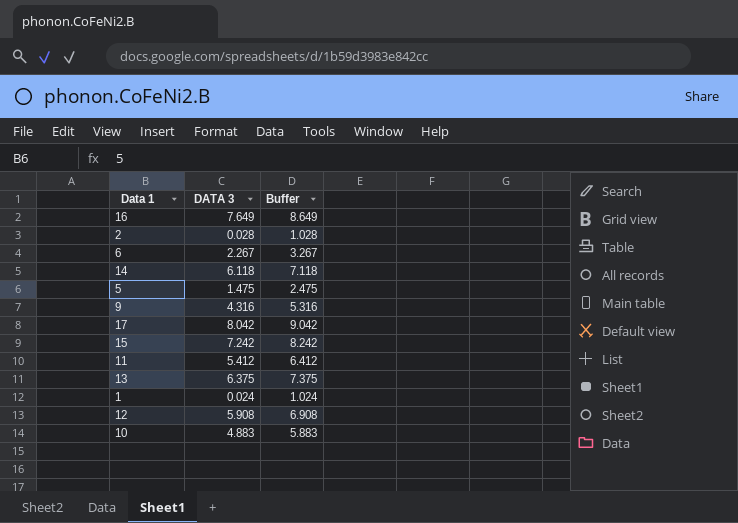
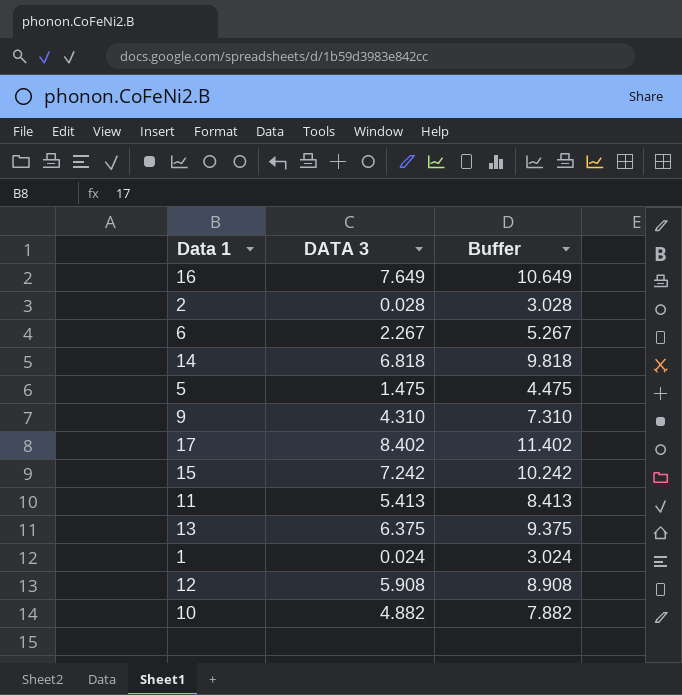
column Buffer | formula: [DATA 3] + 1 -> [DATA 3] + 3
14 | DATA 3: 6.118 -> 6.818
9 | DATA 3: 4.316 -> 4.310
17 | DATA 3: 8.042 -> 8.402
11 | DATA 3: 5.412 -> 5.413
10 | DATA 3: 4.883 -> 4.882

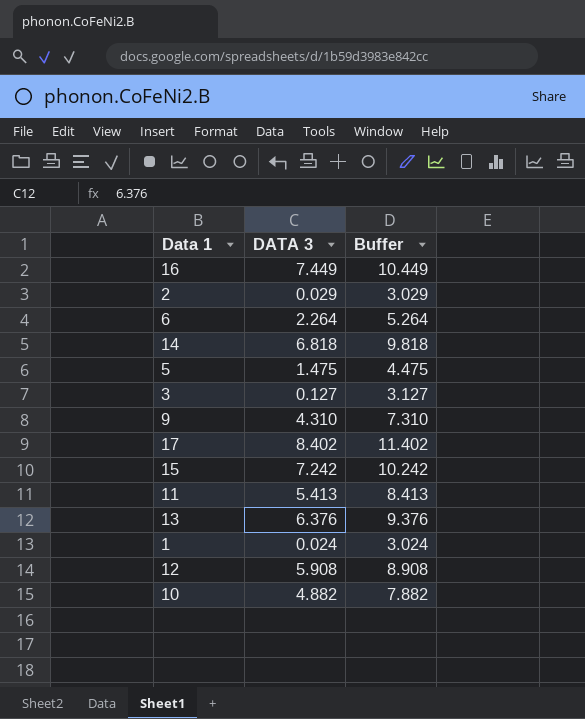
16 | DATA 3: 7.649 -> 7.449
16 | Buffer: 10.649 -> 10.449
2 | DATA 3: 0.028 -> 0.029
2 | Buffer: 3.028 -> 3.029
6 | DATA 3: 2.267 -> 2.264
6 | Buffer: 5.267 -> 5.264
row 3: none -> 0.127 | 3.127
13 | DATA 3: 6.375 -> 6.376
13 | Buffer: 9.375 -> 9.376

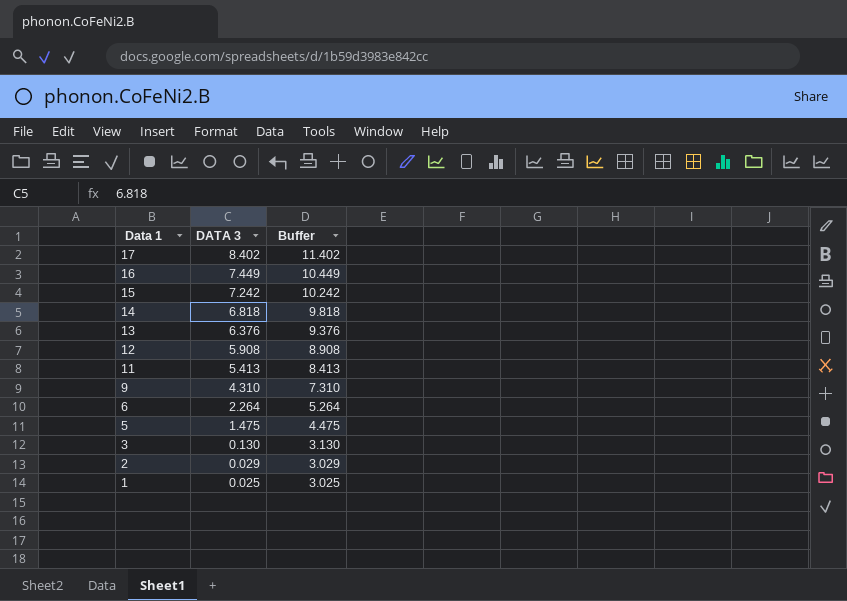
row order: none -> Data 1 descending
row 10: 4.882 | 7.882 -> none
3 | DATA 3: 0.127 -> 0.130
3 | Buffer: 3.127 -> 3.130
1 | DATA 3: 0.024 -> 0.025
1 | Buffer: 3.024 -> 3.025

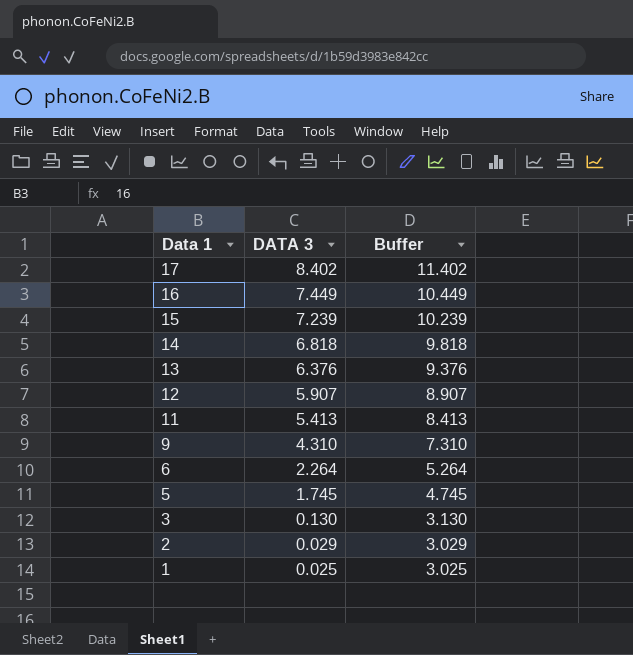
15 | DATA 3: 7.242 -> 7.239
15 | Buffer: 10.242 -> 10.239
12 | DATA 3: 5.908 -> 5.907
12 | Buffer: 8.908 -> 8.907
5 | DATA 3: 1.475 -> 1.745
5 | Buffer: 4.475 -> 4.745

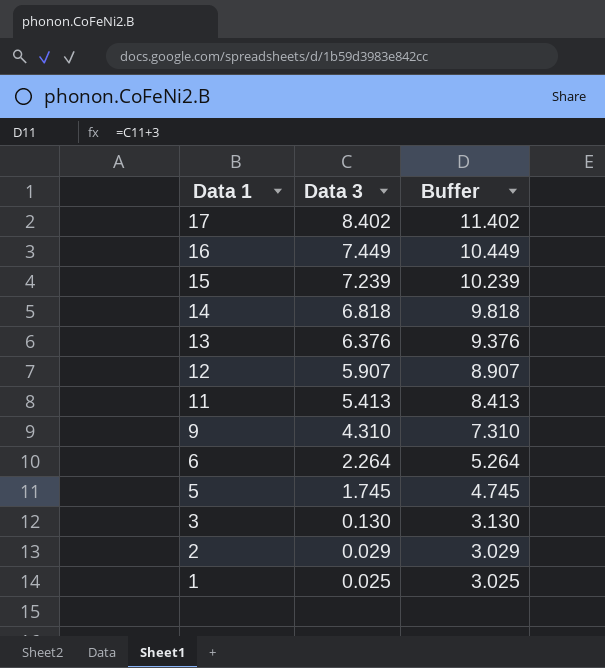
column name: DATA 3 -> Data 3

